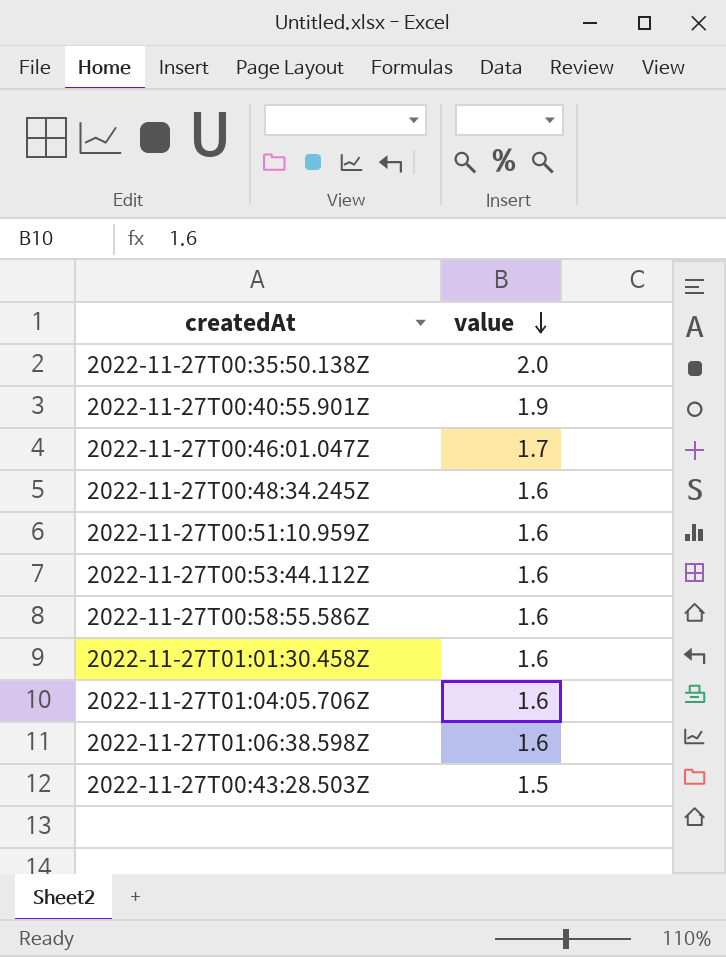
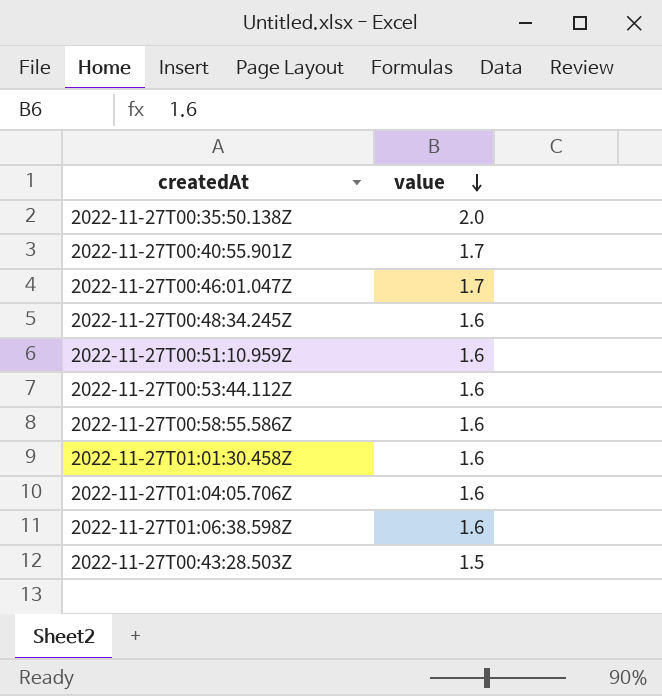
2022-11-27T00:40:55.901Z | value: 1.9 -> 1.7

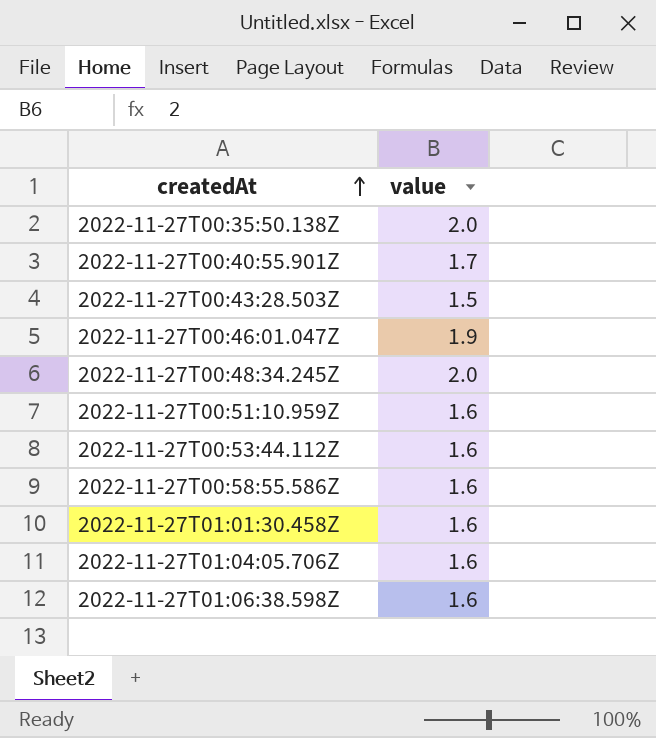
row order: value descending -> createdAt ascending
2022-11-27T00:46:01.047Z | value: 1.7 -> 1.9
2022-11-27T00:48:34.245Z | value: 1.6 -> 2.0

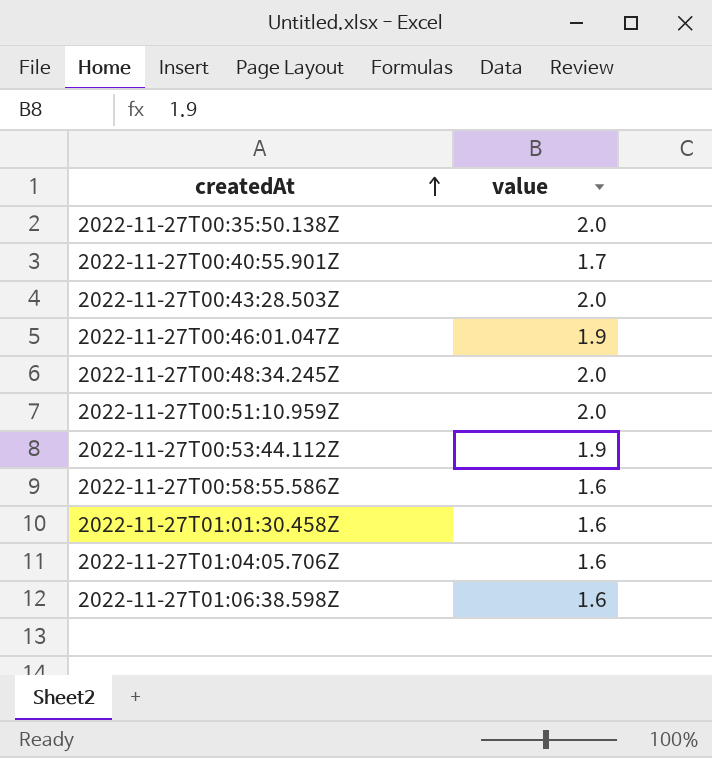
2022-11-27T00:43:28.503Z | value: 1.5 -> 2.0
2022-11-27T00:51:10.959Z | value: 1.6 -> 2.0
2022-11-27T00:53:44.112Z | value: 1.6 -> 1.9

